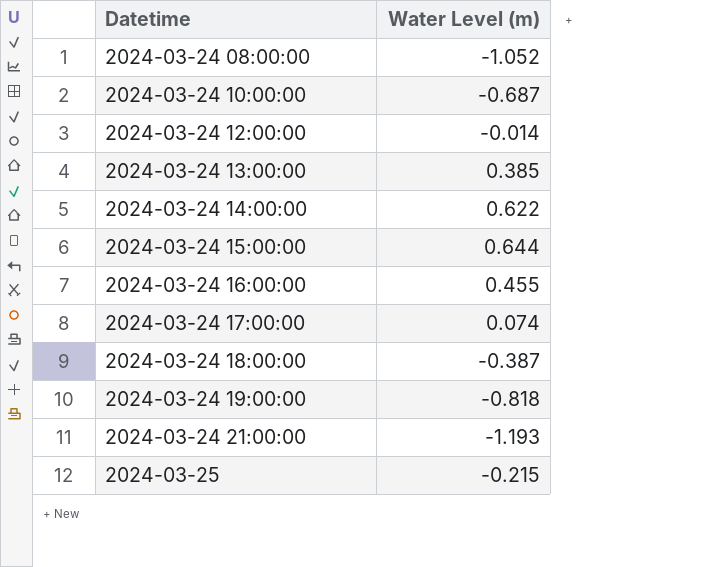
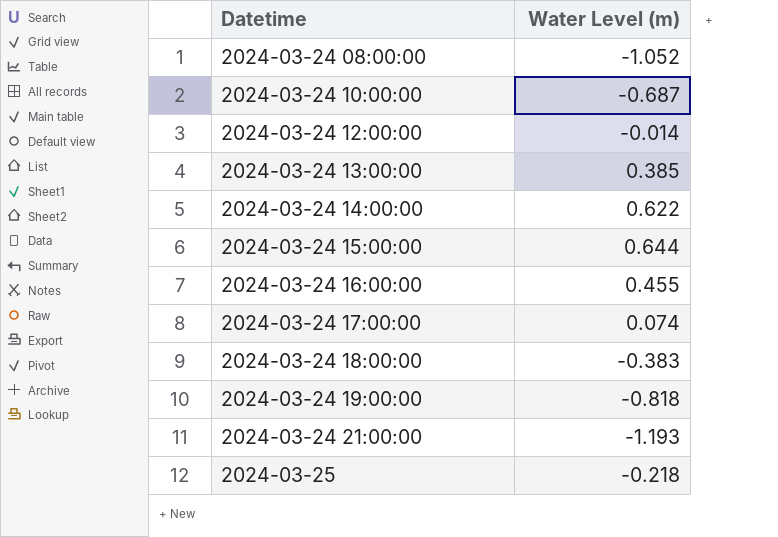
2024-03-24 18:00:00 | Water Level (m): -0.387 -> -0.383
2024-03-25 | Water Level (m): -0.215 -> -0.218

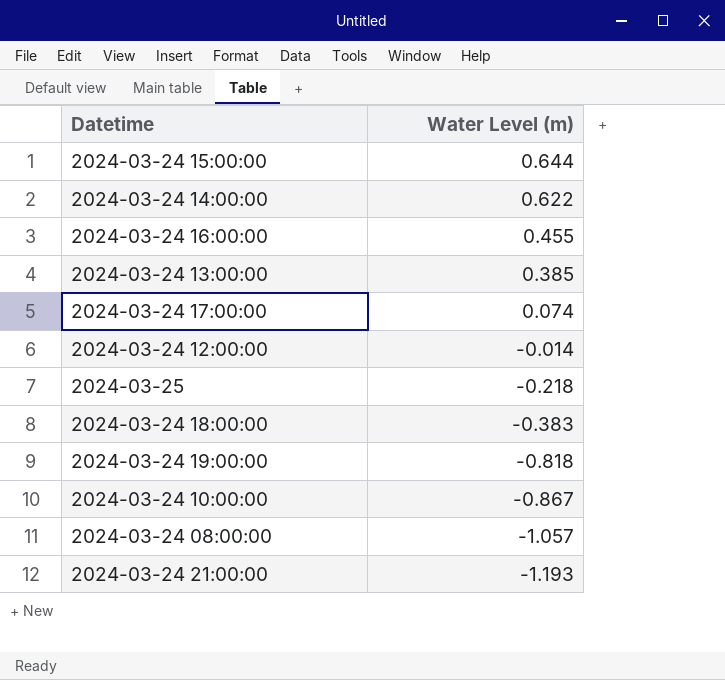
row order: Datetime ascending -> Water Level (m) descending
2024-03-24 10:00:00 | Water Level (m): -0.687 -> -0.867
2024-03-24 08:00:00 | Water Level (m): -1.052 -> -1.057

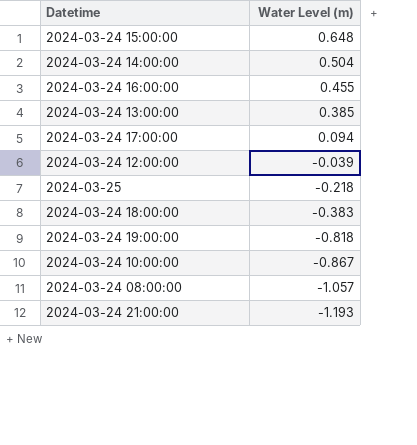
2024-03-24 15:00:00 | Water Level (m): 0.644 -> 0.648
2024-03-24 14:00:00 | Water Level (m): 0.622 -> 0.504
2024-03-24 17:00:00 | Water Level (m): 0.074 -> 0.094
2024-03-24 12:00:00 | Water Level (m): -0.014 -> -0.039

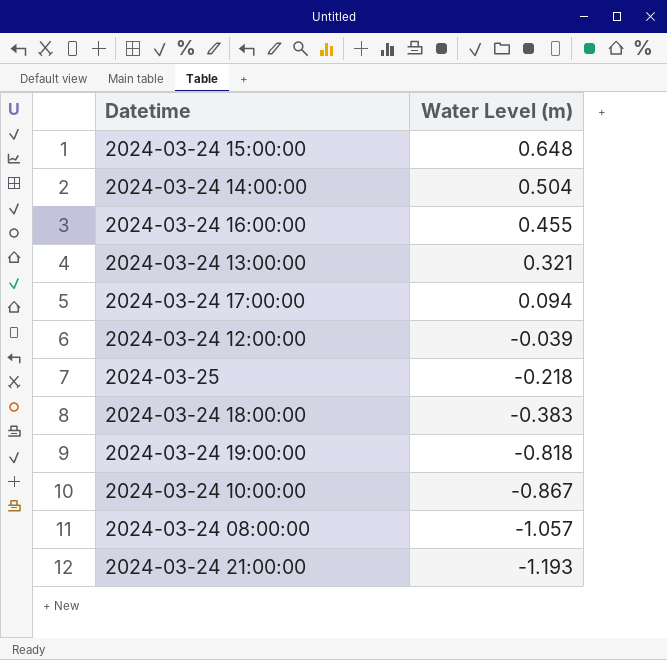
2024-03-24 13:00:00 | Water Level (m): 0.385 -> 0.321

